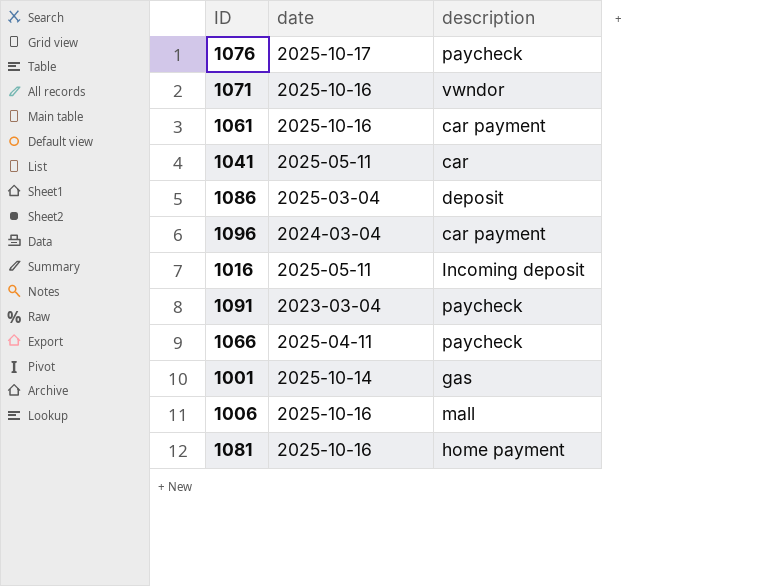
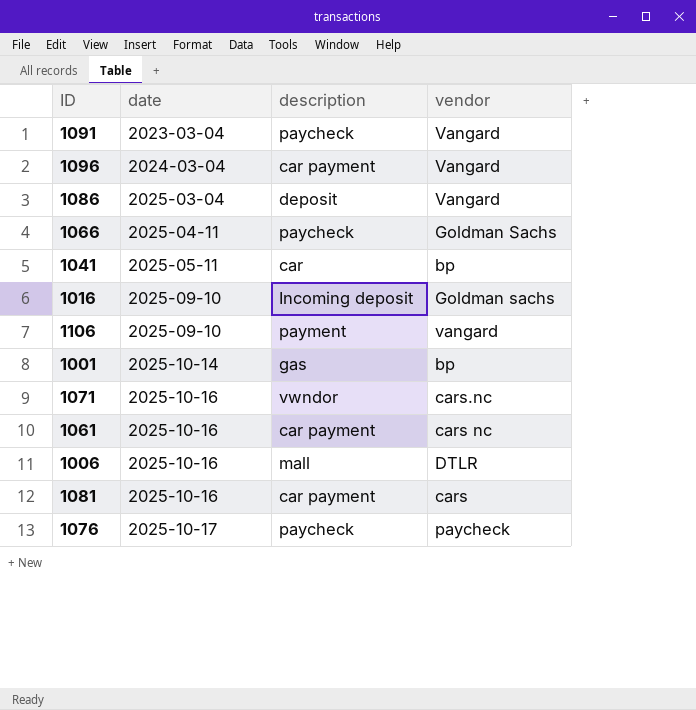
row order: none -> date ascending
column vendor | position: none -> 4
1016 | date: 2025-05-11 -> 2025-09-10
row 1106: none -> 2025-09-10 | payment | vangard
1081 | description: home payment -> car payment

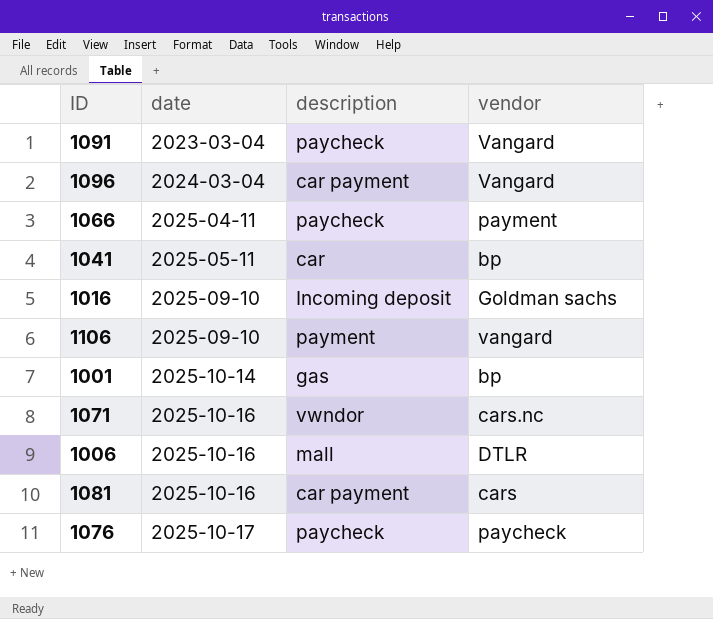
row 1086: 2025-03-04 | deposit | Vangard -> none
row 1061: 2025-10-16 | car payment | cars nc -> none
1066 | vendor: Goldman Sachs -> payment

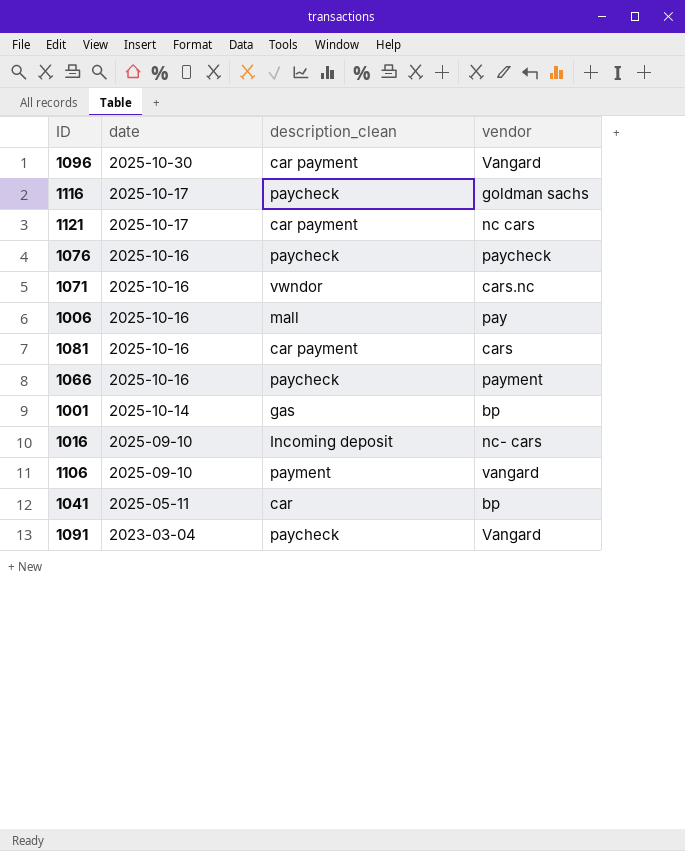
row order: date ascending -> date descending
column name: description -> description_clean
1096 | date: 2024-03-04 -> 2025-10-30
row 1116: none -> 2025-10-17 | paycheck | goldman sachs
row 1121: none -> 2025-10-17 | car payment | nc cars
1076 | date: 2025-10-17 -> 2025-10-16
1006 | vendor: DTLR -> pay
1066 | date: 2025-04-11 -> 2025-10-16
1016 | vendor: Goldman sachs -> nc- cars

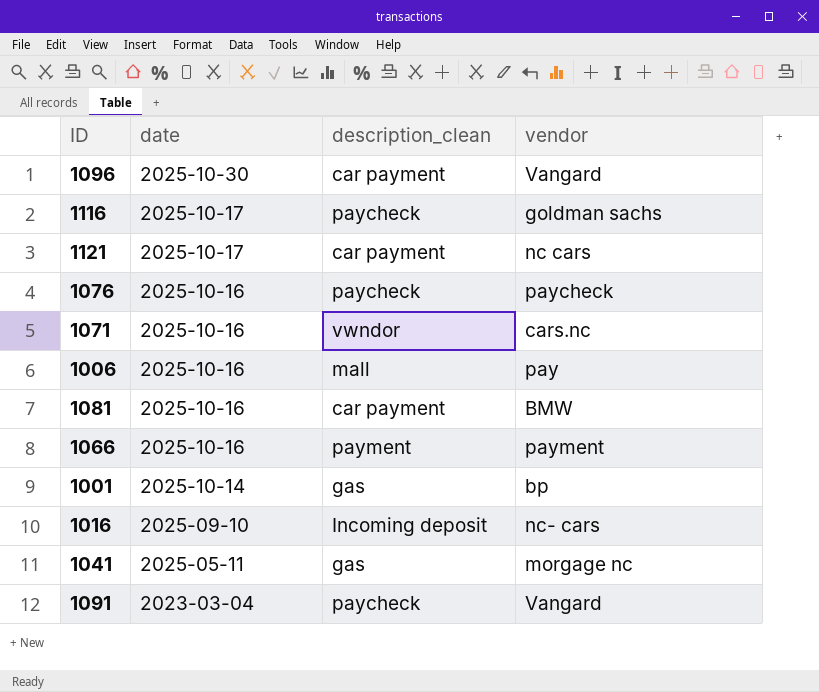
row 1106: 2025-09-10 | payment | vangard -> none
1081 | vendor: cars -> BMW
1066 | description_clean: paycheck -> payment
1041 | description_clean: car -> gas
1041 | vendor: bp -> morgage nc

